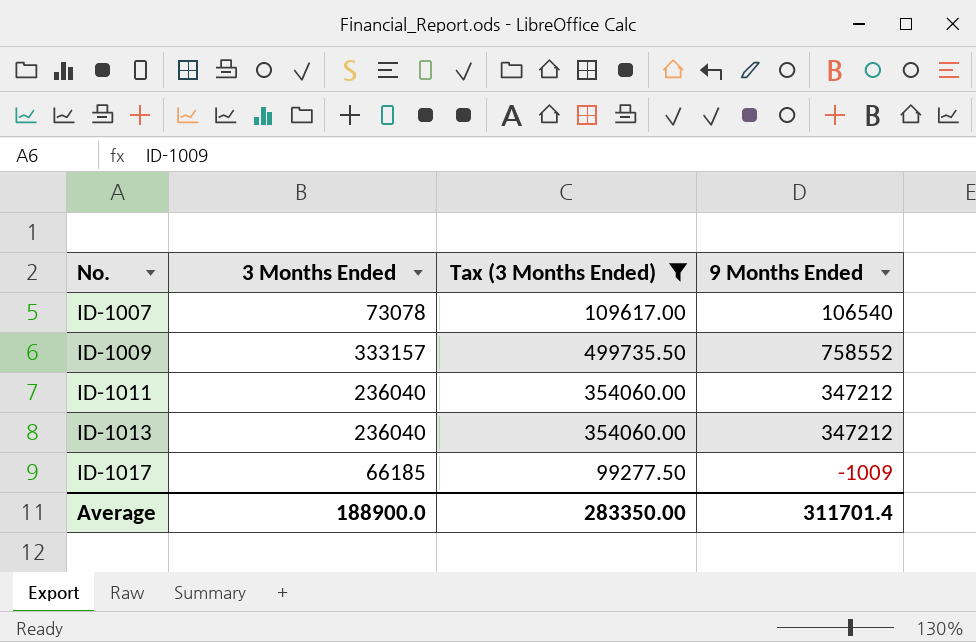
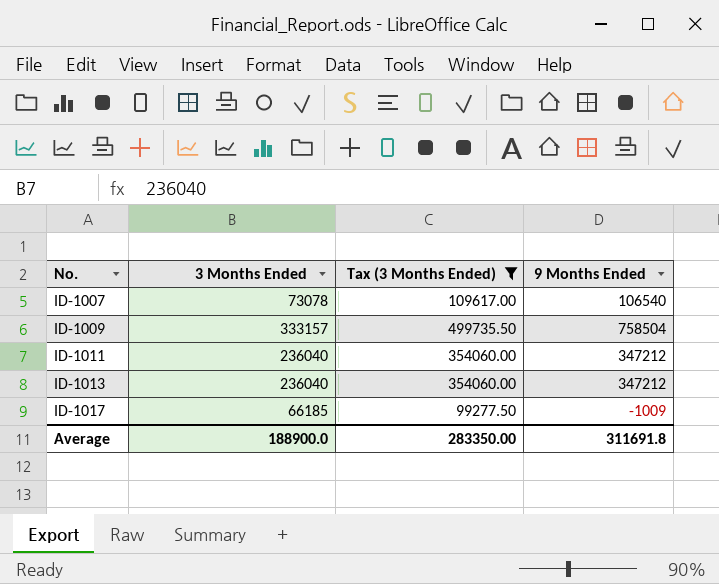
ID-1009 | 9 Months Ended: 758552 -> 758504
Average | 9 Months Ended: 311701.4 -> 311691.8

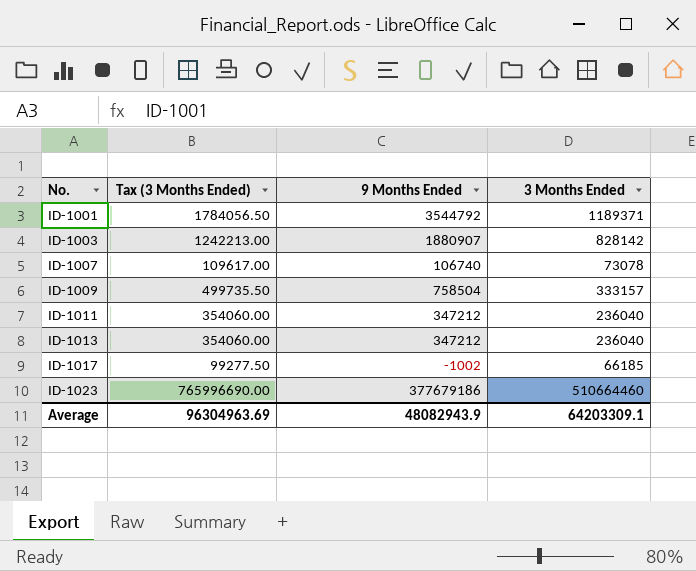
filter: Tax (3 Months Ended) <= 499735.50 -> none
column 3 Months Ended | position: 2 -> 4
ID-1007 | 9 Months Ended: 106540 -> 106740
ID-1017 | 9 Months Ended: -1009 -> -1002
Average | Tax (3 Months Ended): 283350.00 -> 96304963.69
Average | 9 Months Ended: 311691.8 -> 48082943.9
Average | 3 Months Ended: 188900.0 -> 64203309.1

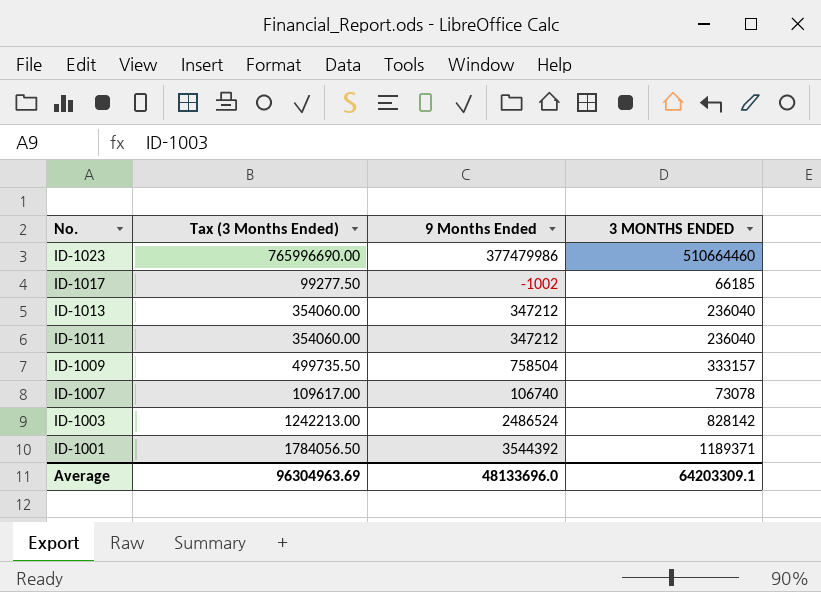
row order: No. ascending -> No. descending
column name: 3 Months Ended -> 3 MONTHS ENDED
ID-1023 | 9 Months Ended: 377679186 -> 377479986
ID-1003 | 9 Months Ended: 1880907 -> 2486524
ID-1001 | 9 Months Ended: 3544792 -> 3544392
Average | 9 Months Ended: 48082943.9 -> 48133696.0

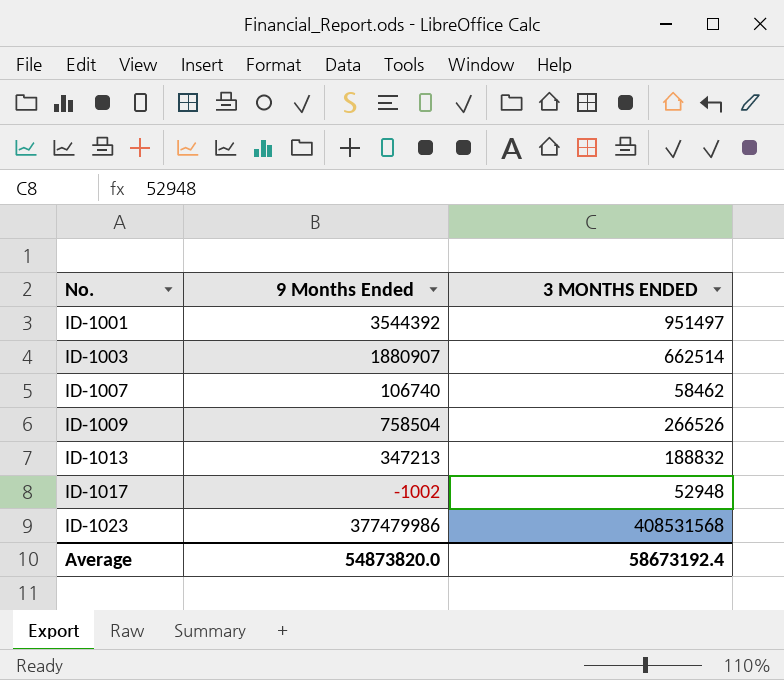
row order: No. descending -> No. ascending
column Tax (3 Months Ended) | formula: [3 MONTHS ENDED] * 1.5 -> none
row ID-1011: 354060.00 | 347212 | 236040 -> none
ID-1001 | 3 MONTHS ENDED: 1189371 -> 951497
ID-1003 | 9 Months Ended: 2486524 -> 1880907
ID-1003 | 3 MONTHS ENDED: 828142 -> 662514
ID-1007 | 3 MONTHS ENDED: 73078 -> 58462
ID-1009 | 3 MONTHS ENDED: 333157 -> 266526
ID-1013 | 9 Months Ended: 347212 -> 347213
ID-1013 | 3 MONTHS ENDED: 236040 -> 188832
ID-1017 | 3 MONTHS ENDED: 66185 -> 52948
ID-1023 | 3 MONTHS ENDED: 510664460 -> 408531568
Average | 9 Months Ended: 48133696.0 -> 54873820.0
Average | 3 MONTHS ENDED: 64203309.1 -> 58673192.4

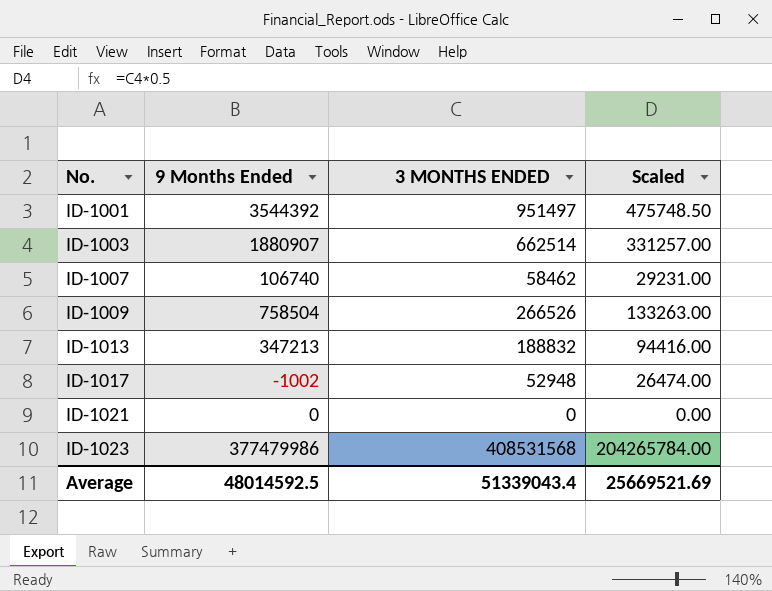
column Scaled | formula: none -> [3 MONTHS ENDED] * 0.5
row ID-1021: none -> 0 | 0 | 0.00
Average | 9 Months Ended: 54873820.0 -> 48014592.5
Average | 3 MONTHS ENDED: 58673192.4 -> 51339043.4

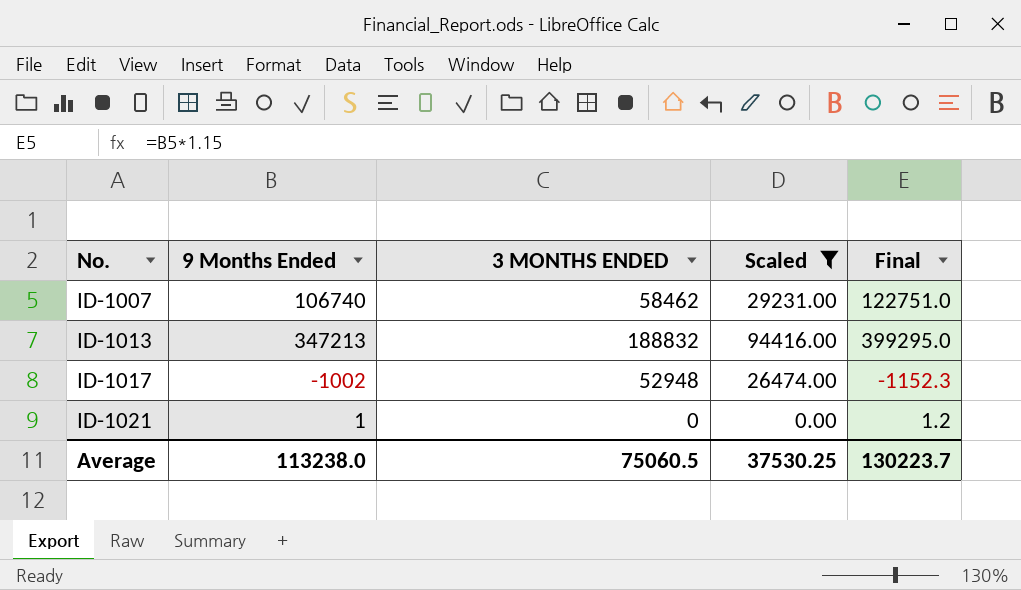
filter: none -> Scaled <= 94416.00
column Final | formula: none -> [9 Months Ended] * 1.15
ID-1021 | 9 Months Ended: 0 -> 1
Average | 9 Months Ended: 48014592.5 -> 113238.0
Average | 3 MONTHS ENDED: 51339043.4 -> 75060.5
Average | Scaled: 25669521.69 -> 37530.25

